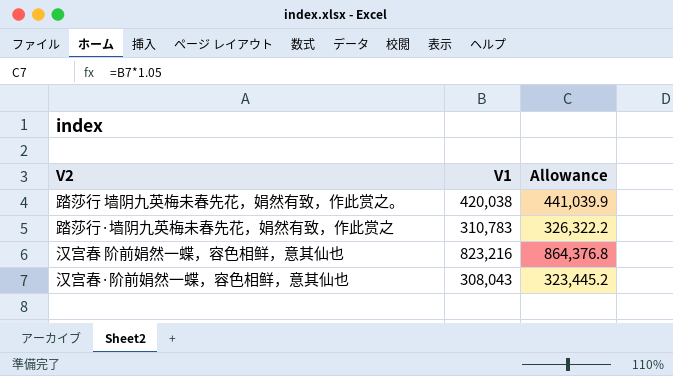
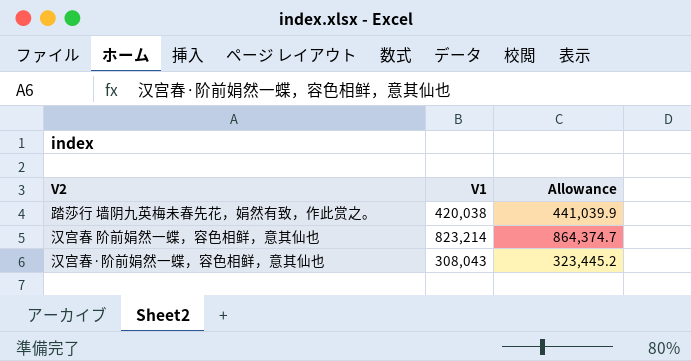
row 踏莎行·墙阴九英梅未春先花，娟然有致，作此赏之: 310,783 | 326,322.2 -> none
汉宫春 阶前娟然一蝶，容色相鲜，意其仙也 | V1: 823,216 -> 823,214
汉宫春 阶前娟然一蝶，容色相鲜，意其仙也 | Allowance: 864,376.8 -> 864,374.7

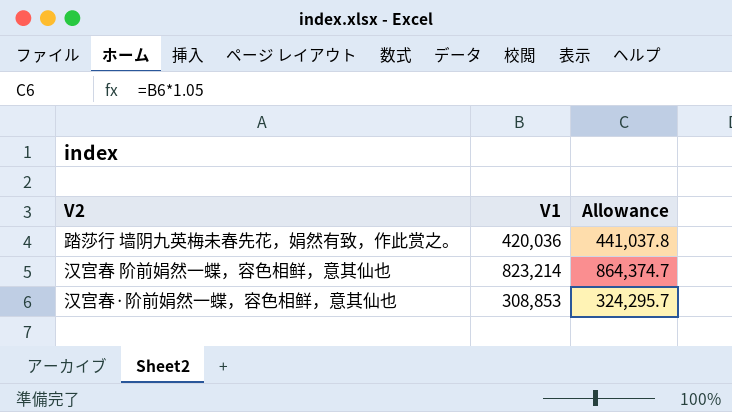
踏莎行 墙阴九英梅未春先花，娟然有致，作此赏之。 | V1: 420,038 -> 420,036
踏莎行 墙阴九英梅未春先花，娟然有致，作此赏之。 | Allowance: 441,039.9 -> 441,037.8
汉宫春·阶前娟然一蝶，容色相鲜，意其仙也 | V1: 308,043 -> 308,853
汉宫春·阶前娟然一蝶，容色相鲜，意其仙也 | Allowance: 323,445.2 -> 324,295.7

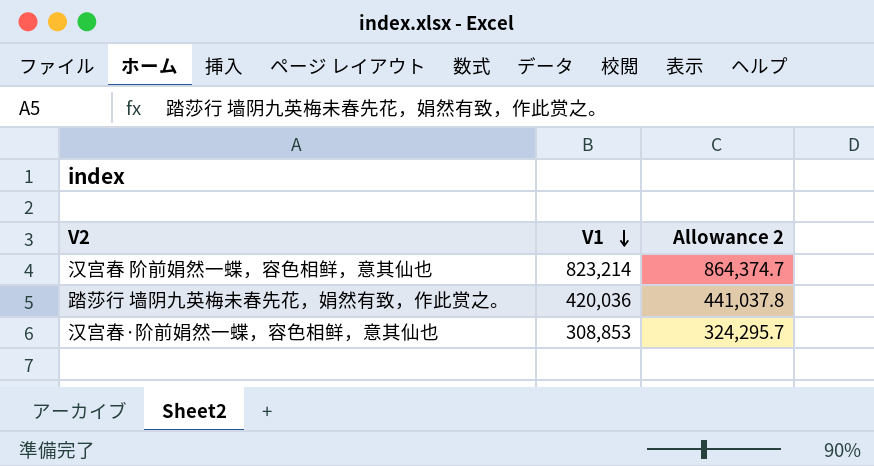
row order: none -> V1 descending
column name: Allowance -> Allowance 2

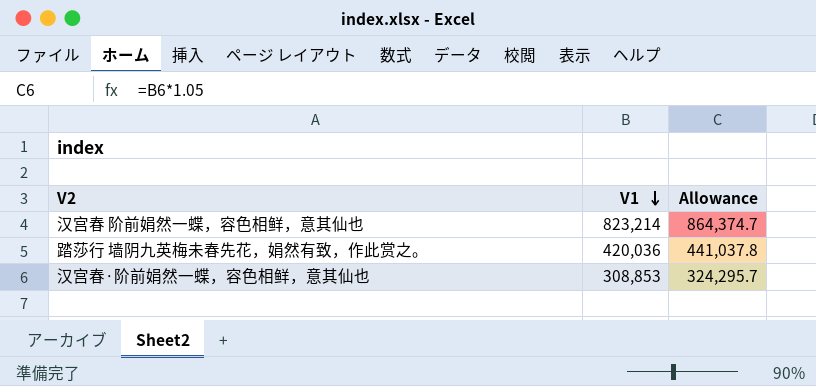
column name: Allowance 2 -> Allowance

